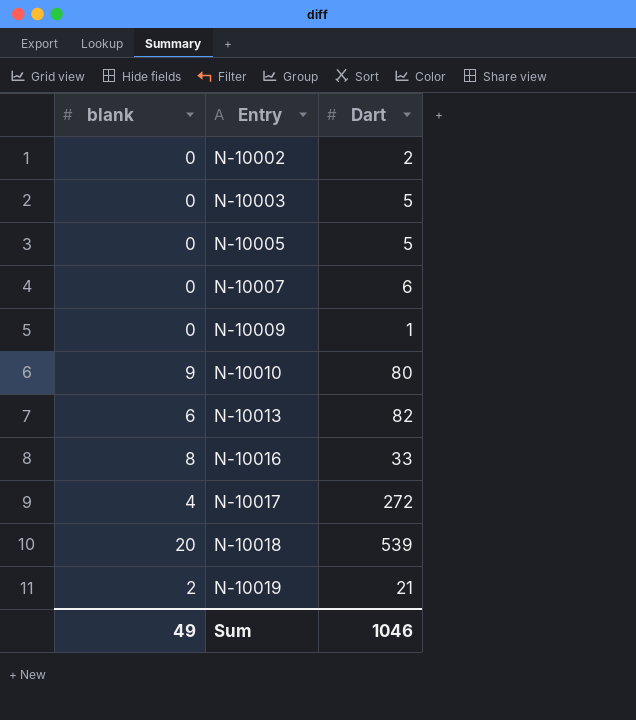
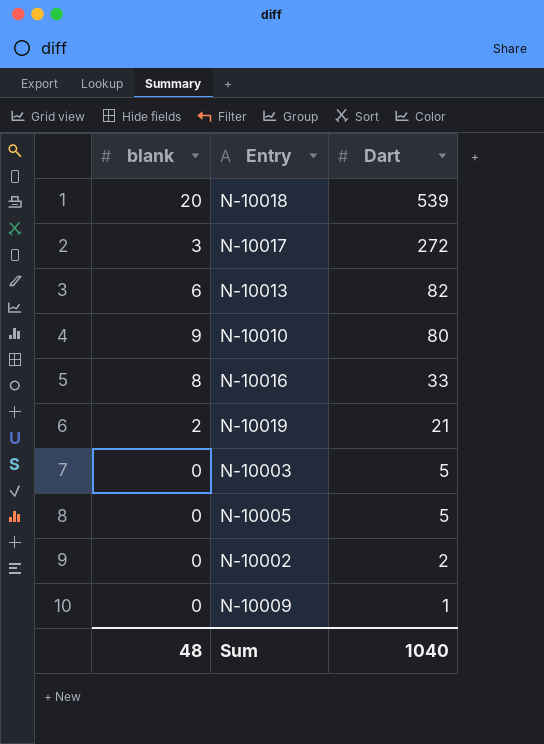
row order: Entry ascending -> Dart descending
row N-10007: 0 | 6 -> none
N-10017 | blank: 4 -> 3
Sum | blank: 49 -> 48
Sum | Dart: 1046 -> 1040

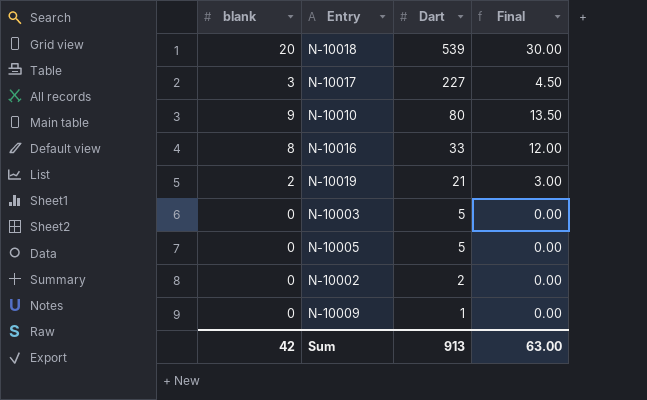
column Final | formula: none -> [blank] * 1.5
row N-10013: 6 | 82 -> none
N-10017 | Dart: 272 -> 227
Sum | blank: 48 -> 42
Sum | Dart: 1040 -> 913

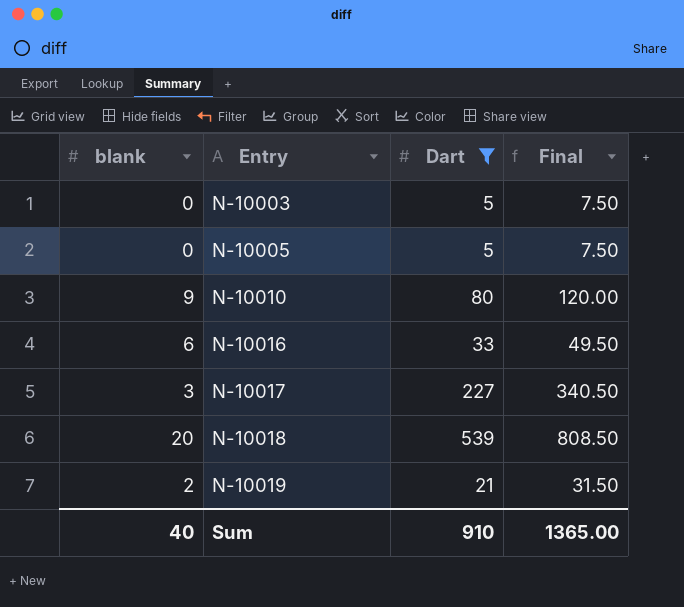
filter: none -> Dart >= 5
row order: Dart descending -> Entry ascending
column Final | formula: [blank] * 1.5 -> [Dart] * 1.5
N-10016 | blank: 8 -> 6
Sum | blank: 42 -> 40
Sum | Dart: 913 -> 910
Sum | Final: 63.00 -> 1365.00

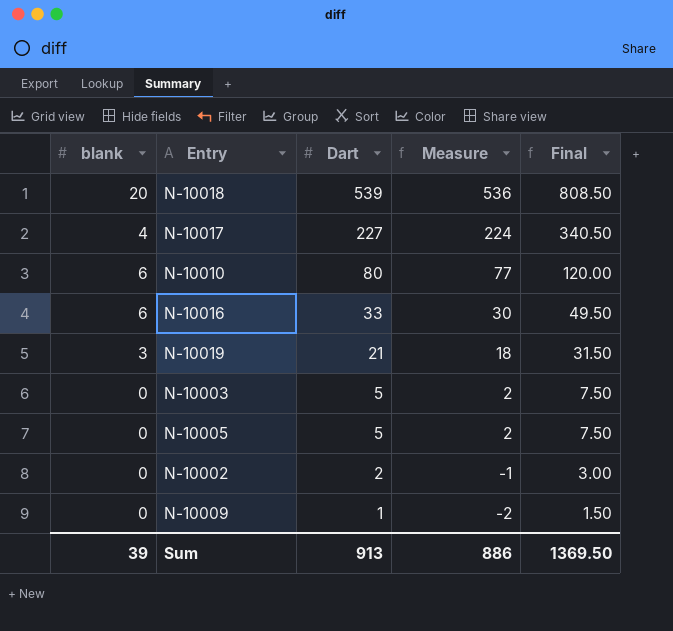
filter: Dart >= 5 -> none
row order: Entry ascending -> Dart descending
column Measure | formula: none -> [Dart] - 3
N-10017 | blank: 3 -> 4
N-10010 | blank: 9 -> 6
N-10019 | blank: 2 -> 3
Sum | blank: 40 -> 39
Sum | Dart: 910 -> 913
Sum | Final: 1365.00 -> 1369.50

